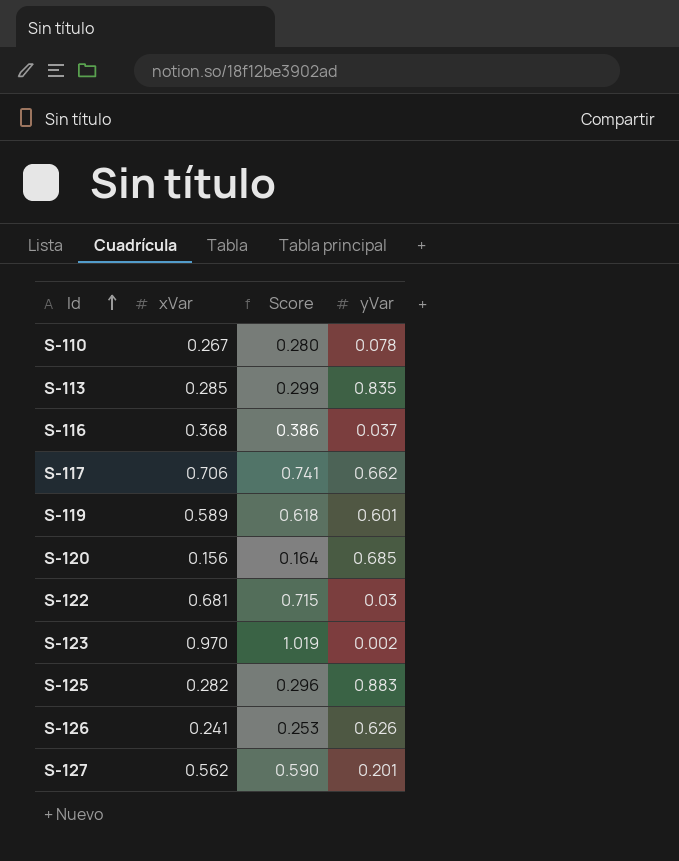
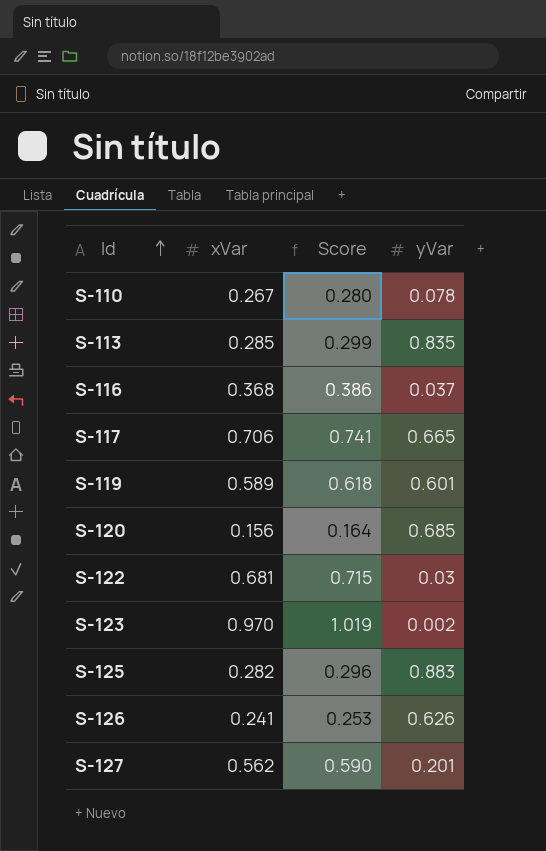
S-117 | yVar: 0.662 -> 0.665

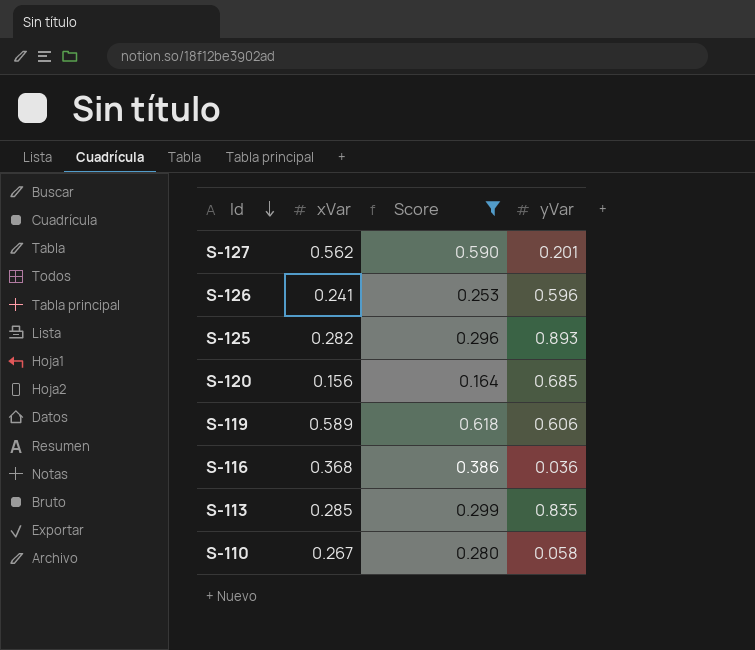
filter: none -> Score <= 0.618
row order: Id ascending -> Id descending
S-126 | yVar: 0.626 -> 0.596
S-125 | yVar: 0.883 -> 0.893
S-119 | yVar: 0.601 -> 0.606
S-116 | yVar: 0.037 -> 0.036
S-110 | yVar: 0.078 -> 0.058

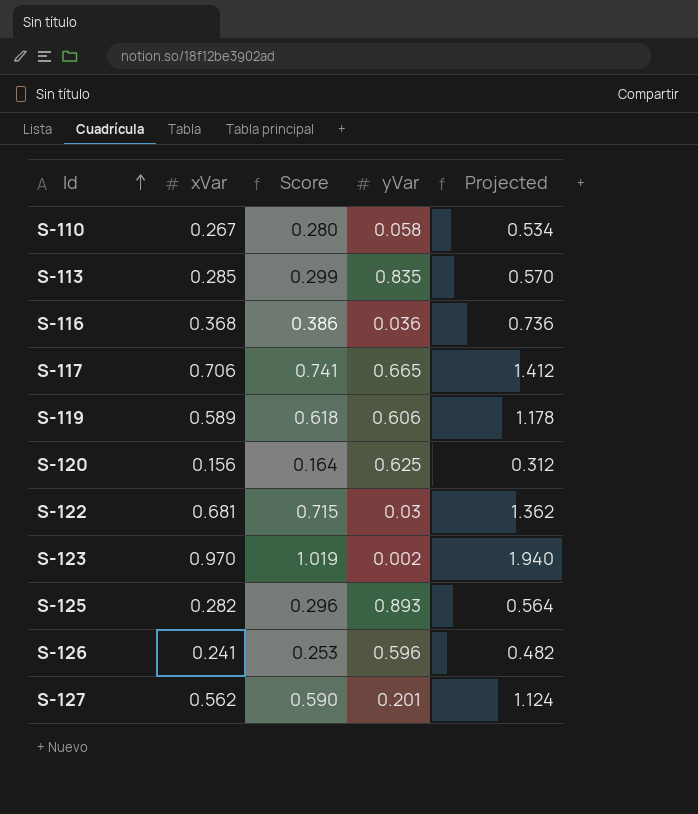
filter: Score <= 0.618 -> none
row order: Id descending -> Id ascending
column Projected | formula: none -> [xVar] * 2
S-120 | yVar: 0.685 -> 0.625

